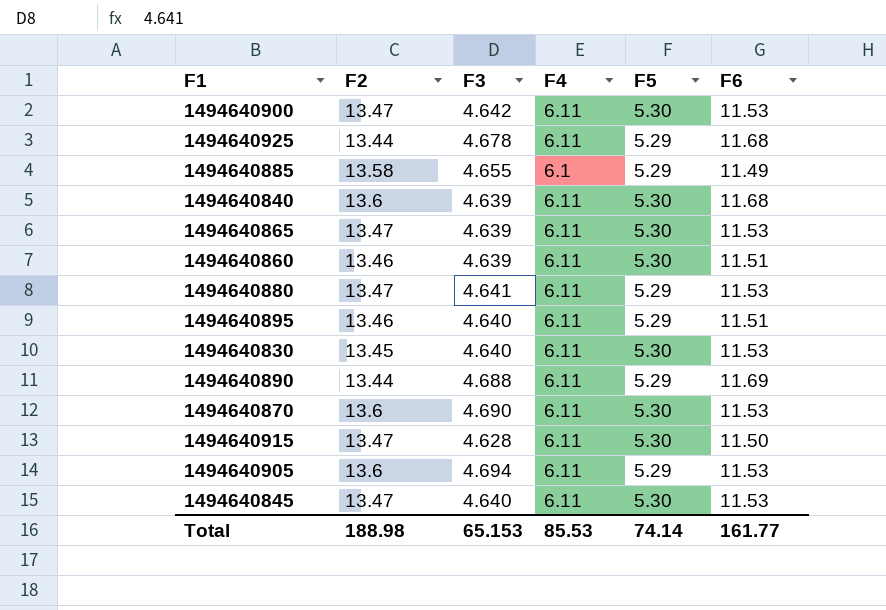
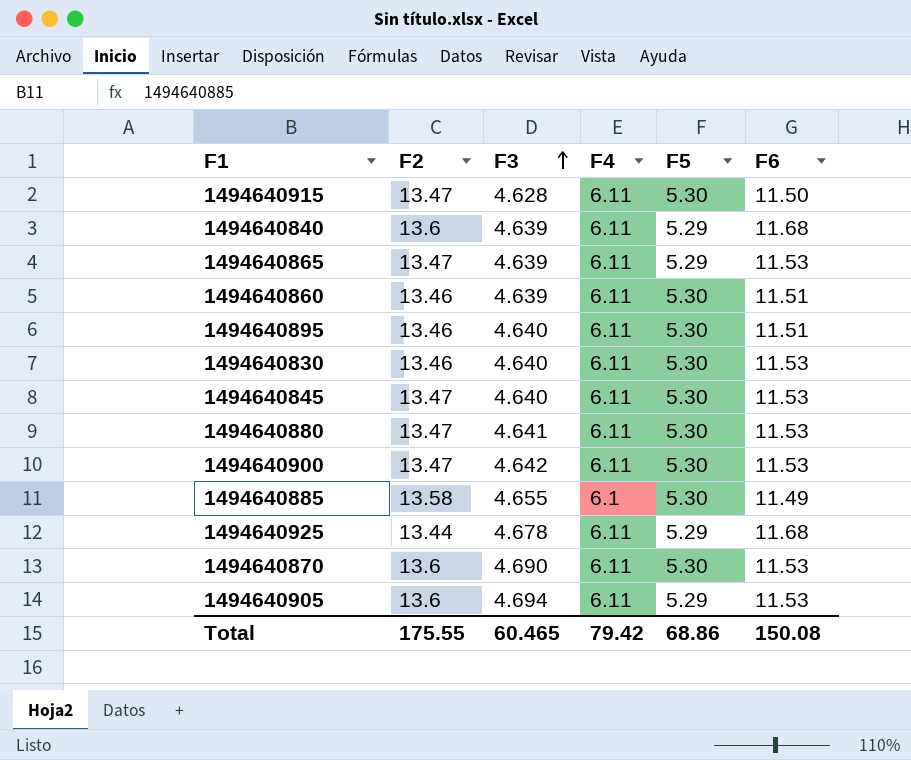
row order: none -> F3 ascending
row 1494640890: 13.44 | 4.688 | 6.11 | 5.29 | 11.69 -> none
1494640840 | F5: 5.30 -> 5.29
1494640865 | F5: 5.30 -> 5.29
1494640895 | F5: 5.29 -> 5.30
1494640830 | F2: 13.45 -> 13.46
1494640880 | F5: 5.29 -> 5.30
1494640885 | F5: 5.29 -> 5.30
Total | F2: 188.98 -> 175.55
Total | F3: 65.153 -> 60.465
Total | F4: 85.53 -> 79.42
Total | F5: 74.14 -> 68.86
Total | F6: 161.77 -> 150.08

